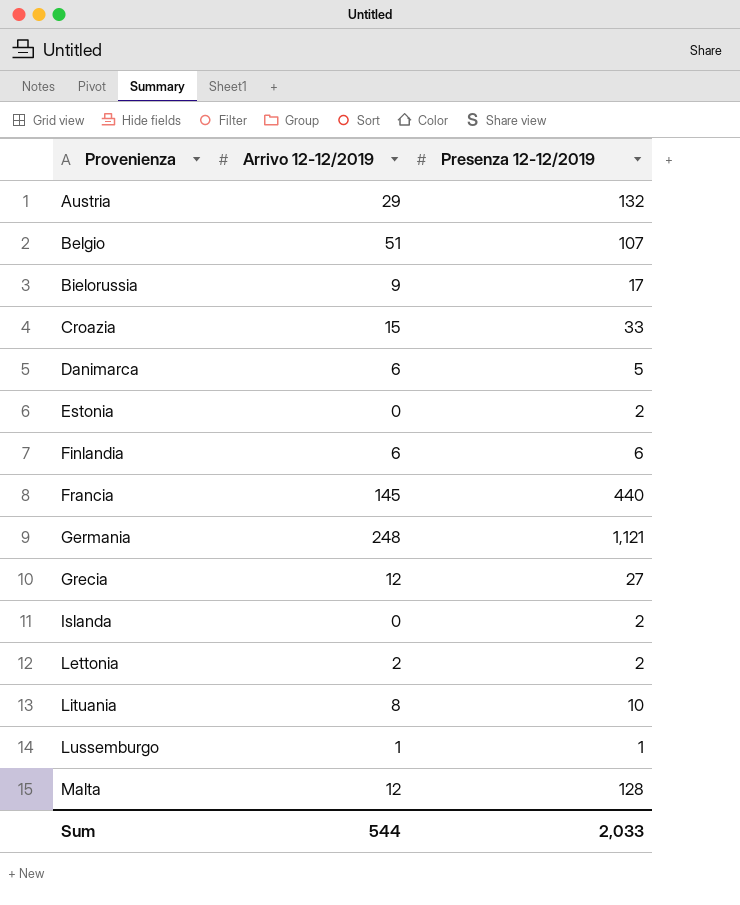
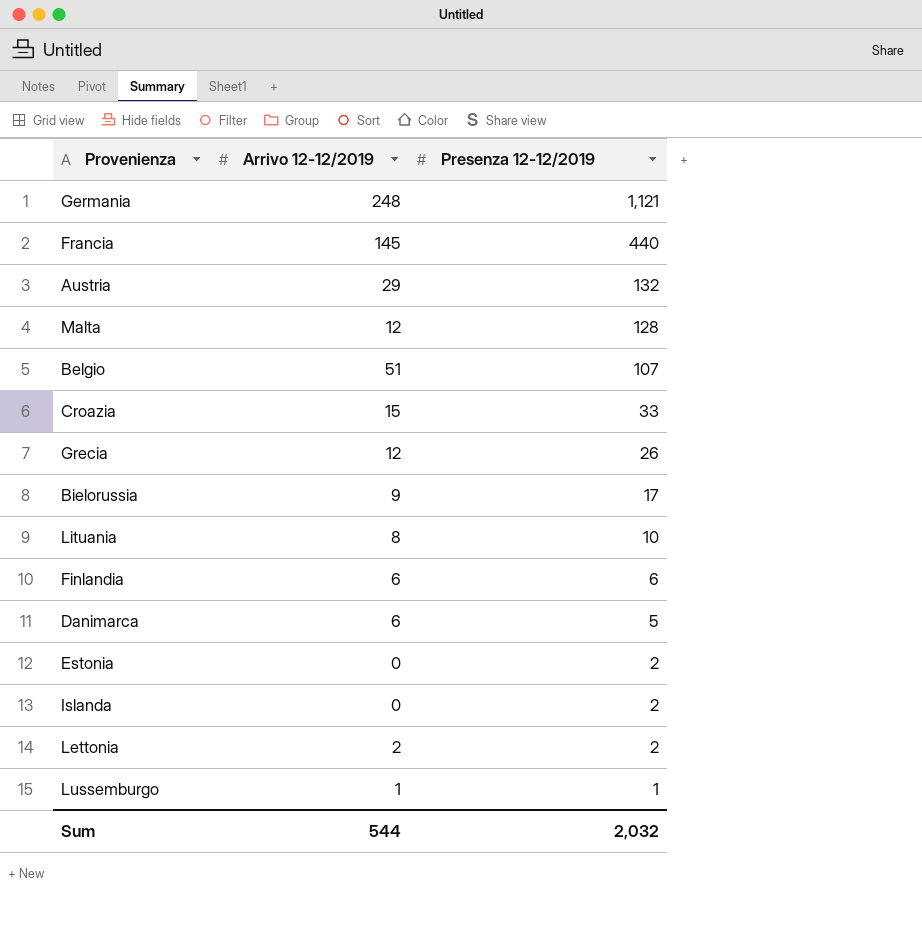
row order: Provenienza ascending -> Presenza 12-12/2019 descending
Grecia | Presenza 12-12/2019: 27 -> 26
Sum | Presenza 12-12/2019: 2,033 -> 2,032

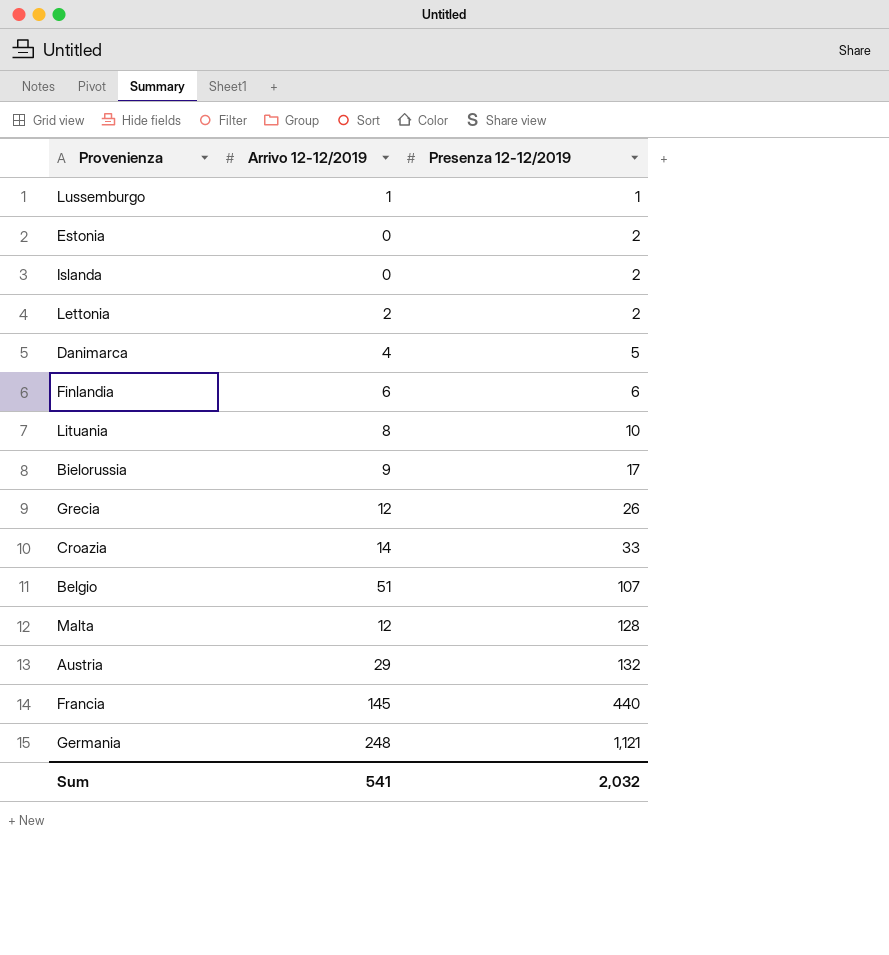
row order: Presenza 12-12/2019 descending -> Presenza 12-12/2019 ascending
Danimarca | Arrivo 12-12/2019: 6 -> 4
Croazia | Arrivo 12-12/2019: 15 -> 14
Sum | Arrivo 12-12/2019: 544 -> 541

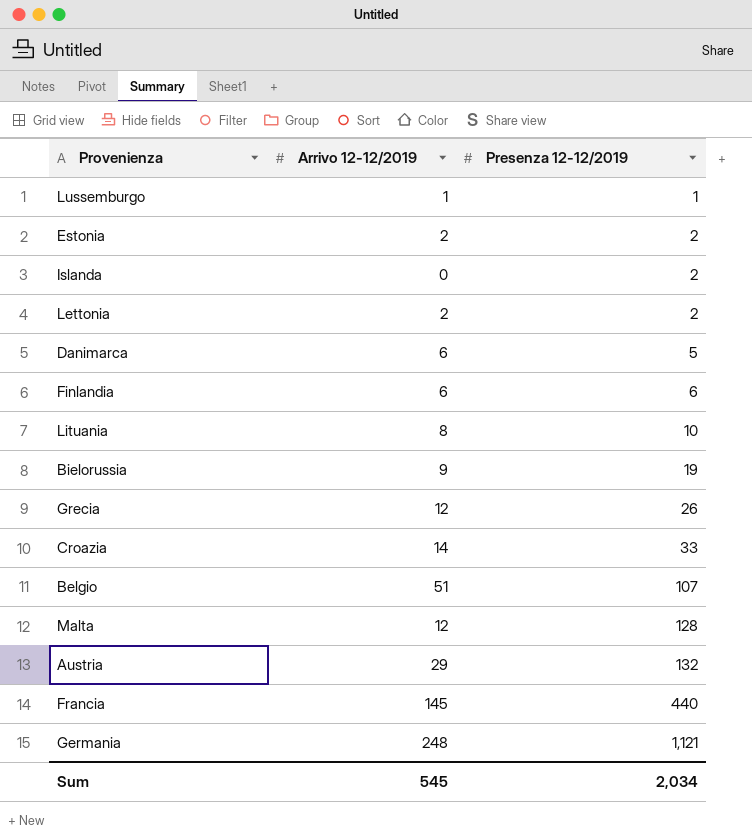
Estonia | Arrivo 12-12/2019: 0 -> 2
Danimarca | Arrivo 12-12/2019: 4 -> 6
Bielorussia | Presenza 12-12/2019: 17 -> 19
Sum | Arrivo 12-12/2019: 541 -> 545
Sum | Presenza 12-12/2019: 2,032 -> 2,034

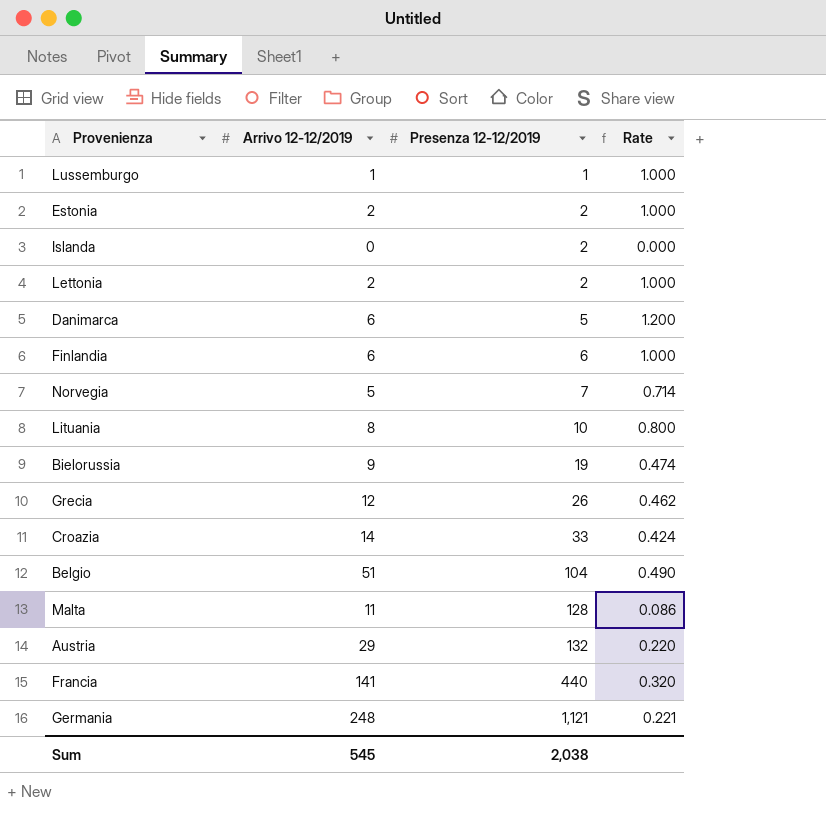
column Rate | formula: none -> [Arrivo 12-12/2019] / [Presenza 12-12/2019]
row Norvegia: none -> 5 | 7 | 0.714
Belgio | Presenza 12-12/2019: 107 -> 104
Malta | Arrivo 12-12/2019: 12 -> 11
Francia | Arrivo 12-12/2019: 145 -> 141
Sum | Presenza 12-12/2019: 2,034 -> 2,038

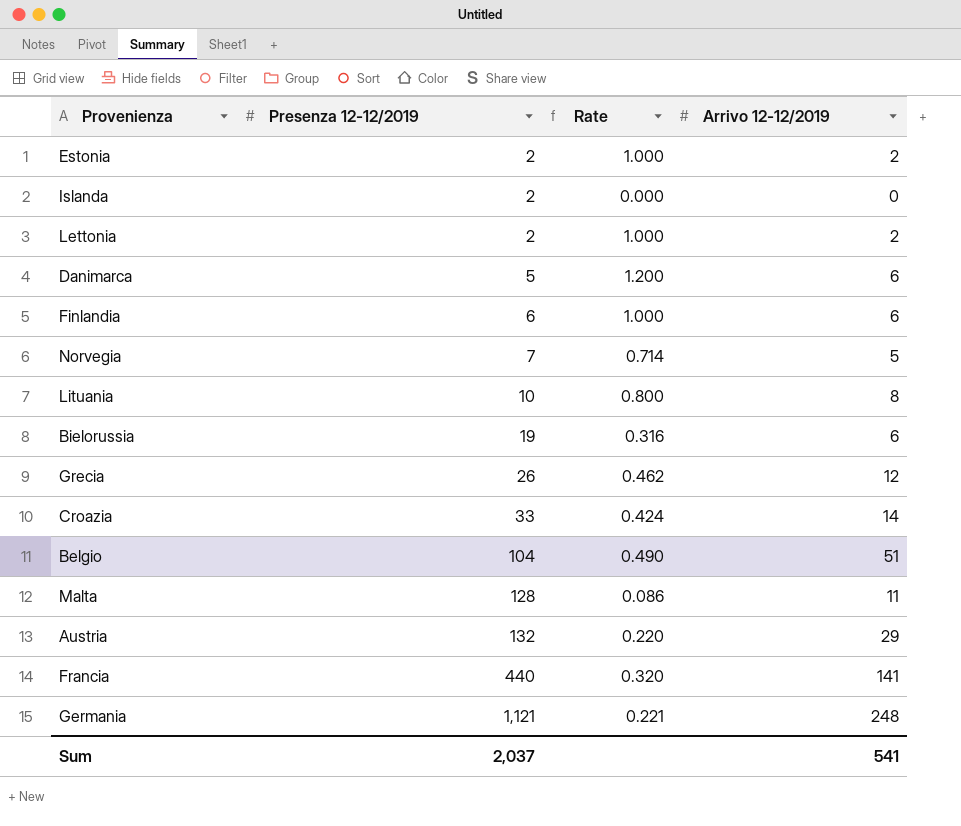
column Arrivo 12-12/2019 | position: 2 -> 4
row Lussemburgo: 1 | 1 | 1.000 -> none
Bielorussia | Rate: 0.474 -> 0.316
Bielorussia | Arrivo 12-12/2019: 9 -> 6
Sum | Presenza 12-12/2019: 2,038 -> 2,037
Sum | Arrivo 12-12/2019: 545 -> 541

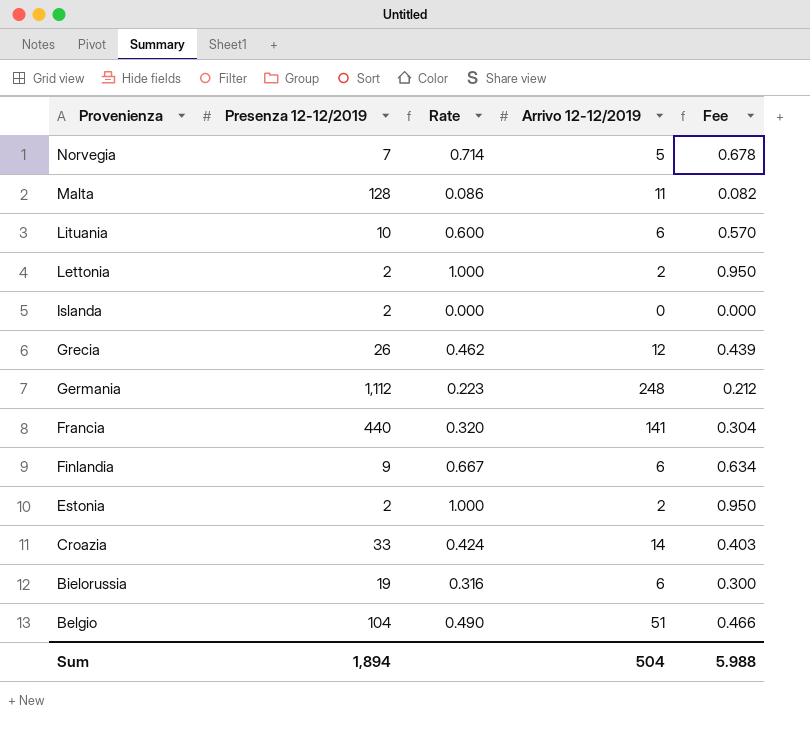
row order: Presenza 12-12/2019 ascending -> Provenienza descending
column Fee | formula: none -> [Rate] * 0.95
row Danimarca: 5 | 1.200 | 6 -> none
row Austria: 132 | 0.220 | 29 -> none
Lituania | Rate: 0.800 -> 0.600
Lituania | Arrivo 12-12/2019: 8 -> 6
Germania | Presenza 12-12/2019: 1,121 -> 1,112
Germania | Rate: 0.221 -> 0.223
Finlandia | Presenza 12-12/2019: 6 -> 9
Finlandia | Rate: 1.000 -> 0.667
Sum | Presenza 12-12/2019: 2,037 -> 1,894
Sum | Arrivo 12-12/2019: 541 -> 504

